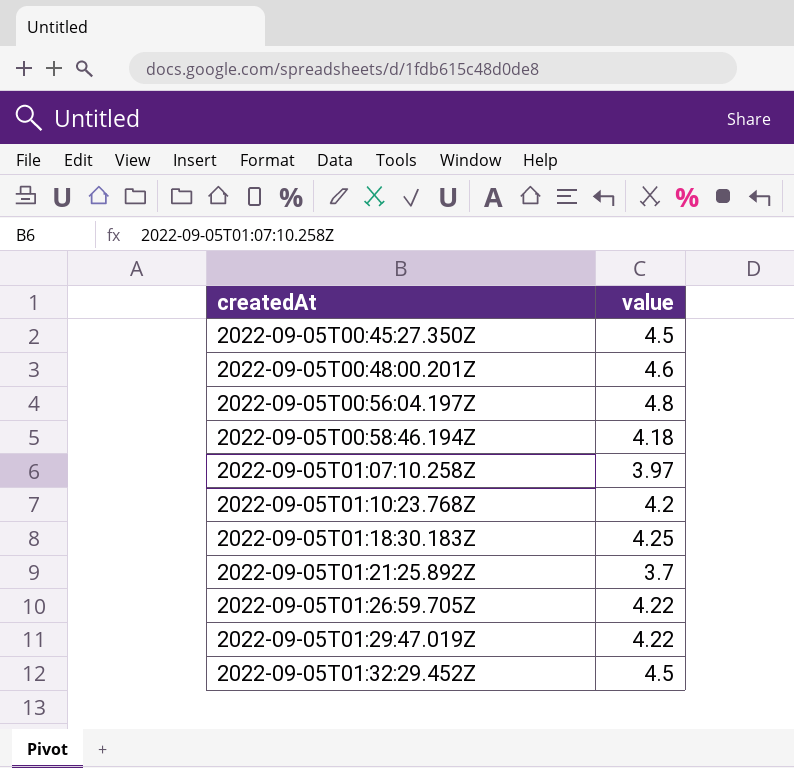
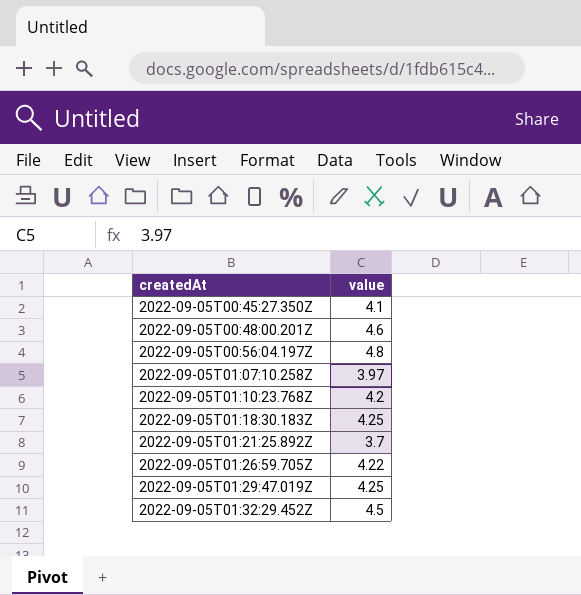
row 2022-09-05T00:58:46.194Z: 4.18 -> none
2022-09-05T00:45:27.350Z | value: 4.5 -> 4.1
2022-09-05T01:29:47.019Z | value: 4.22 -> 4.25

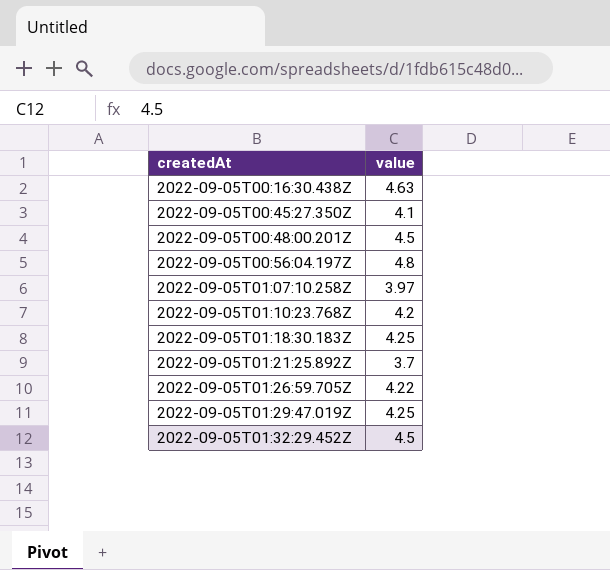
row 2022-09-05T00:16:30.438Z: none -> 4.63
2022-09-05T00:48:00.201Z | value: 4.6 -> 4.5

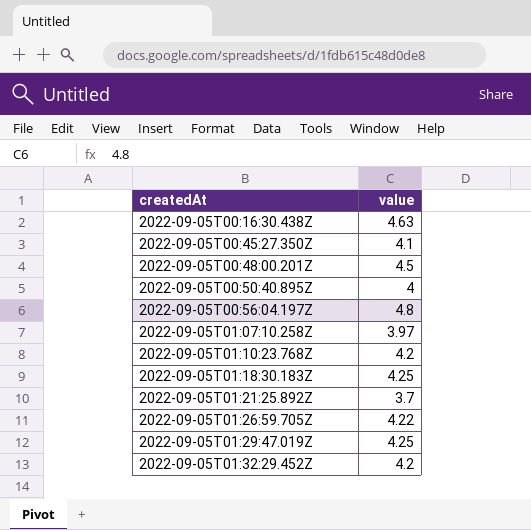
row 2022-09-05T00:50:40.895Z: none -> 4
2022-09-05T01:32:29.452Z | value: 4.5 -> 4.2

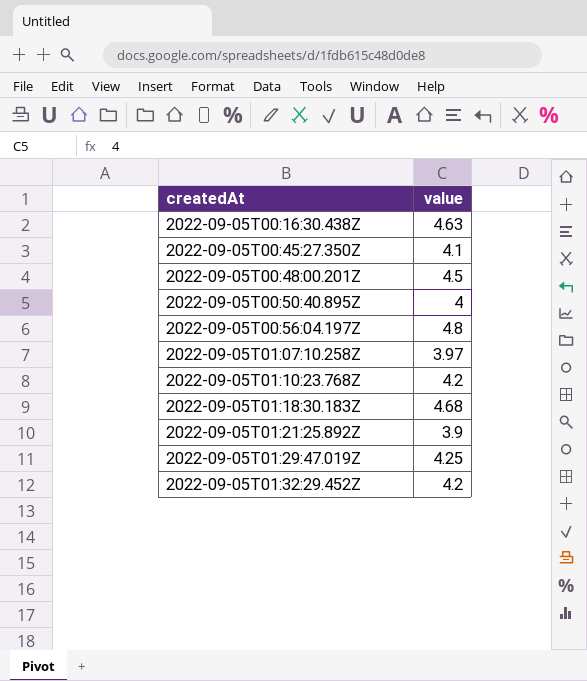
row 2022-09-05T01:26:59.705Z: 4.22 -> none
2022-09-05T01:18:30.183Z | value: 4.25 -> 4.68
2022-09-05T01:21:25.892Z | value: 3.7 -> 3.9

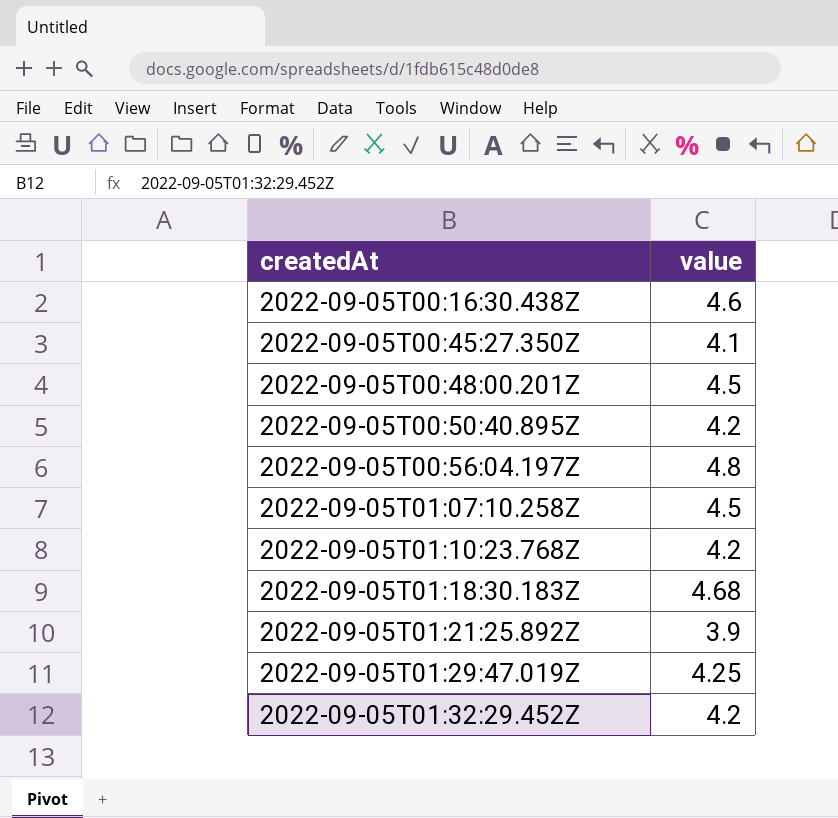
2022-09-05T00:16:30.438Z | value: 4.63 -> 4.6
2022-09-05T00:50:40.895Z | value: 4 -> 4.2
2022-09-05T01:07:10.258Z | value: 3.97 -> 4.5

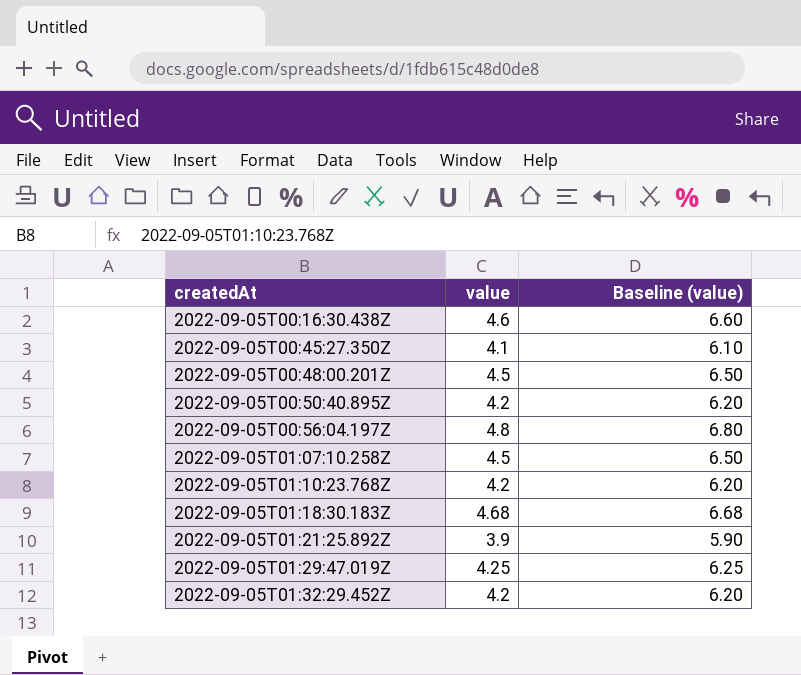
column Baseline (value) | formula: none -> [value] + 2

